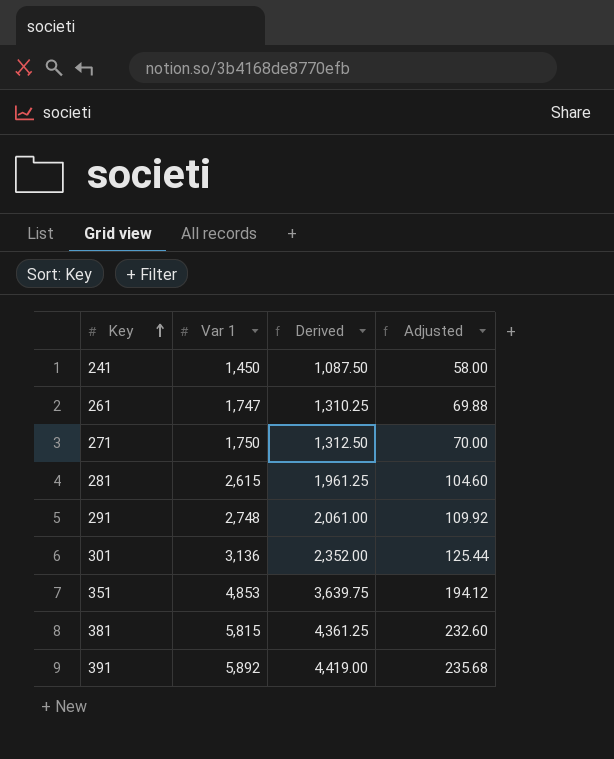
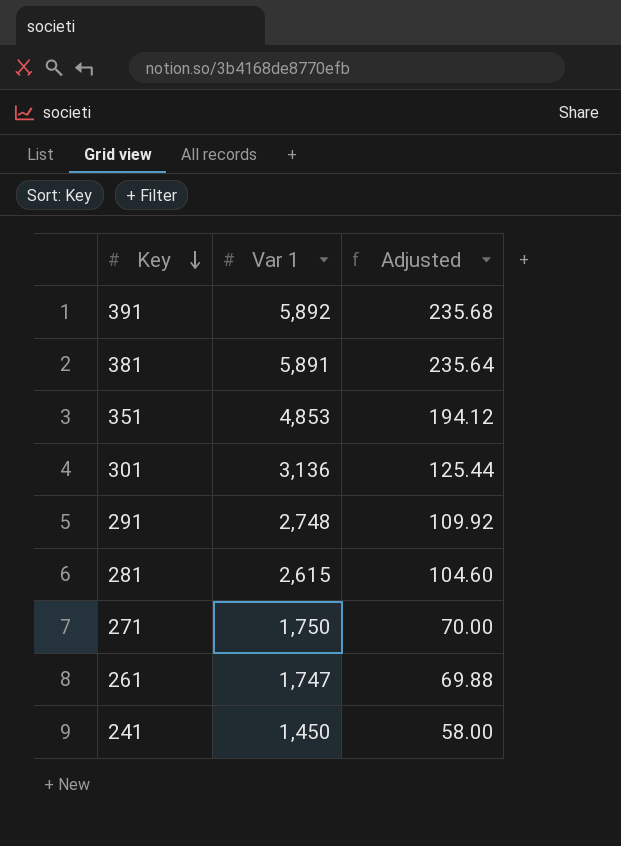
row order: Key ascending -> Key descending
column Derived | formula: [Var 1] * 0.75 -> none
381 | Var 1: 5,815 -> 5,891
381 | Adjusted: 232.60 -> 235.64

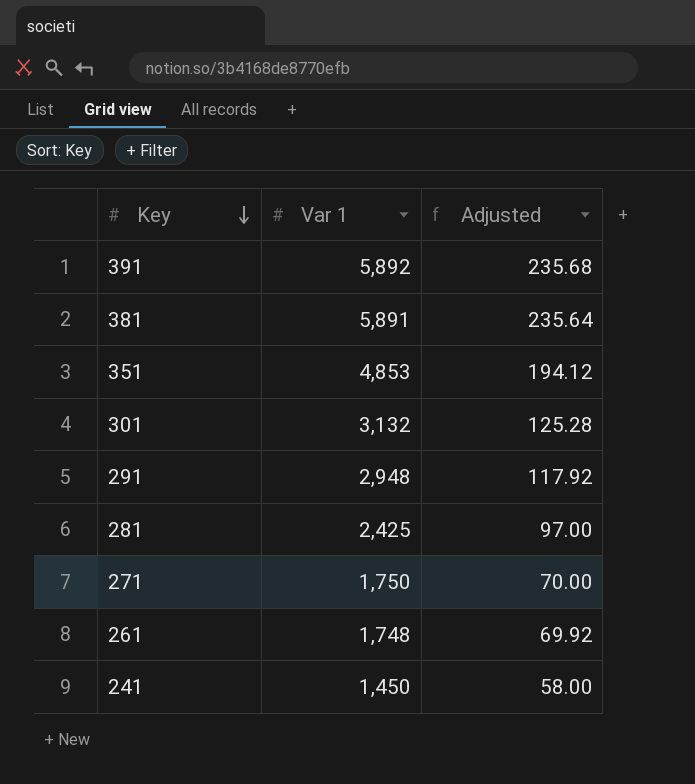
301 | Var 1: 3,136 -> 3,132
301 | Adjusted: 125.44 -> 125.28
291 | Var 1: 2,748 -> 2,948
291 | Adjusted: 109.92 -> 117.92
281 | Var 1: 2,615 -> 2,425
281 | Adjusted: 104.60 -> 97.00
261 | Var 1: 1,747 -> 1,748
261 | Adjusted: 69.88 -> 69.92

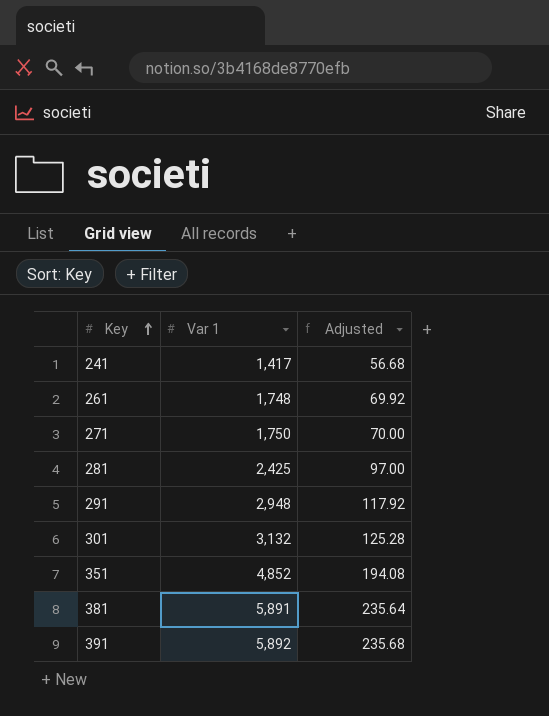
row order: Key descending -> Key ascending
241 | Var 1: 1,450 -> 1,417
241 | Adjusted: 58.00 -> 56.68
351 | Var 1: 4,853 -> 4,852
351 | Adjusted: 194.12 -> 194.08

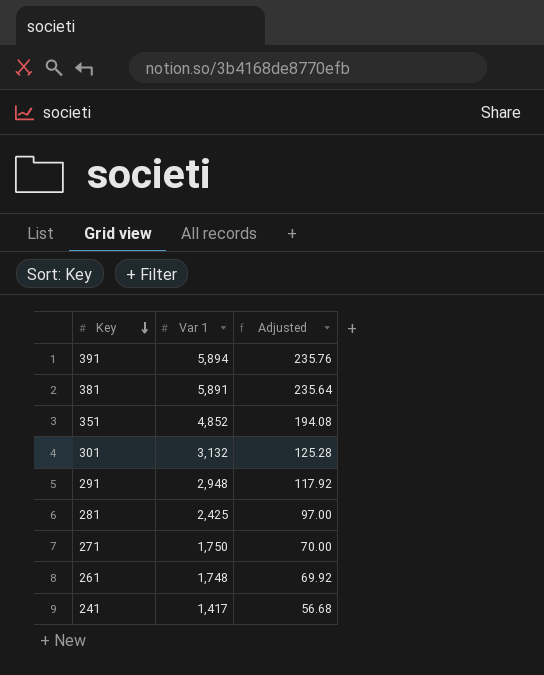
row order: Key ascending -> Key descending
391 | Var 1: 5,892 -> 5,894
391 | Adjusted: 235.68 -> 235.76

